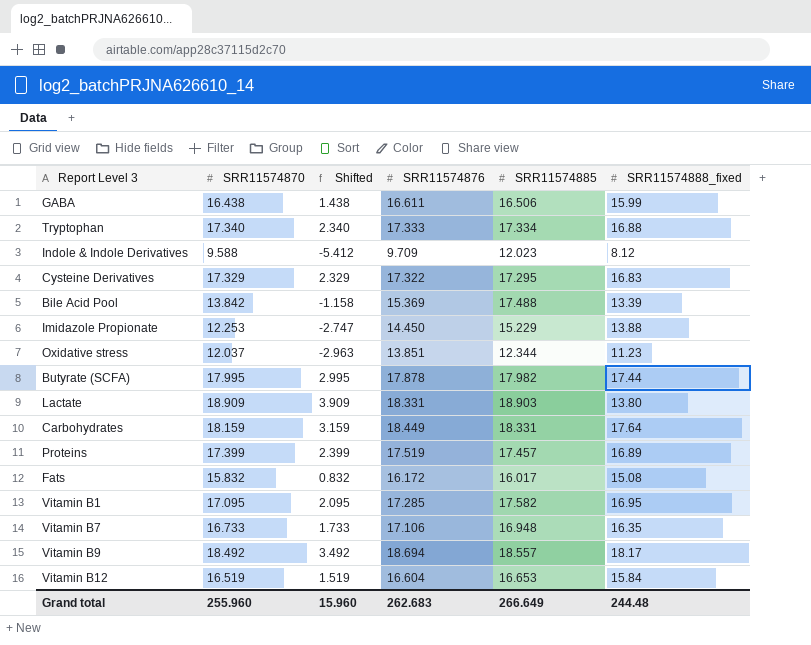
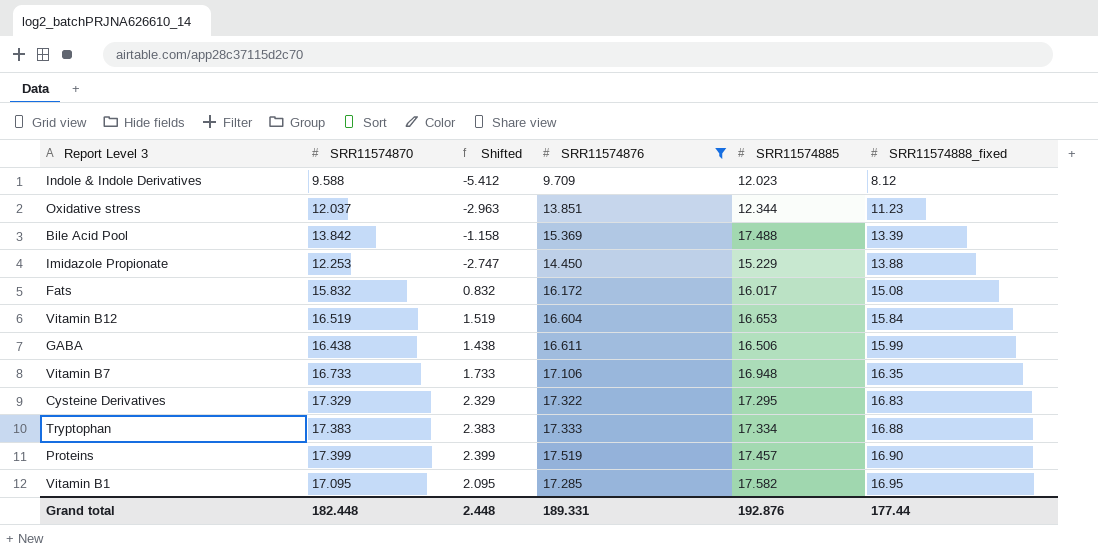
filter: none -> SRR11574876 <= 17.519
row order: none -> SRR11574888_fixed ascending
Tryptophan | SRR11574870: 17.340 -> 17.383
Tryptophan | Shifted: 2.340 -> 2.383
Proteins | SRR11574888_fixed: 16.89 -> 16.90
Grand total | SRR11574870: 255.960 -> 182.448
Grand total | Shifted: 15.960 -> 2.448
Grand total | SRR11574876: 262.683 -> 189.331
Grand total | SRR11574885: 266.649 -> 192.876
Grand total | SRR11574888_fixed: 244.48 -> 177.44

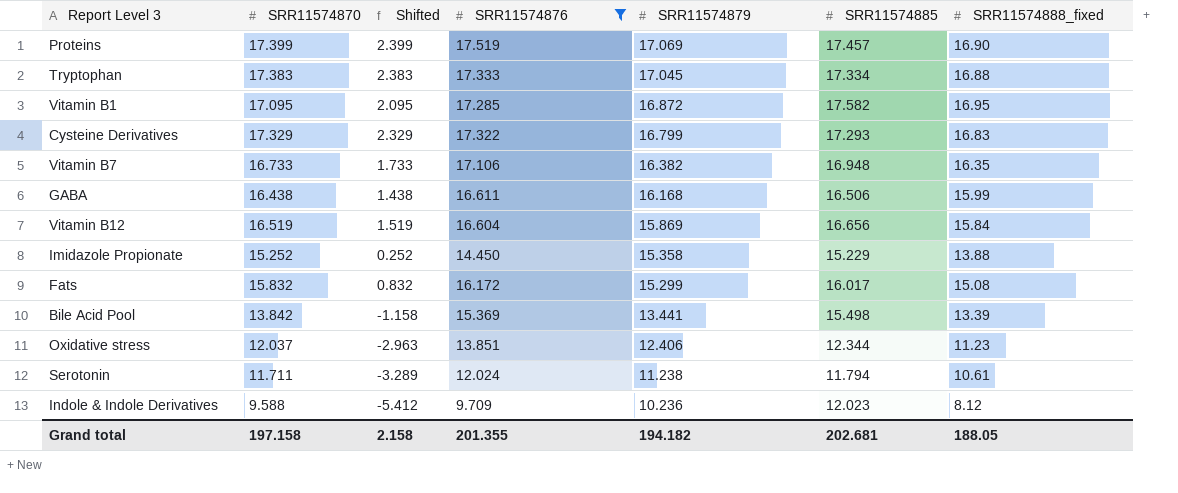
row order: SRR11574888_fixed ascending -> SRR11574879 descending
column SRR11574879 | position: none -> 5
Cysteine Derivatives | SRR11574885: 17.295 -> 17.293
Vitamin B12 | SRR11574885: 16.653 -> 16.656
Imidazole Propionate | SRR11574870: 12.253 -> 15.252
Imidazole Propionate | Shifted: -2.747 -> 0.252
Bile Acid Pool | SRR11574885: 17.488 -> 15.498
row Serotonin: none -> 11.711 | -3.289 | 12.024 | 11.238 | 11.794 | 10.61
Grand total | SRR11574870: 182.448 -> 197.158
Grand total | Shifted: 2.448 -> 2.158
Grand total | SRR11574876: 189.331 -> 201.355
Grand total | SRR11574885: 192.876 -> 202.681
Grand total | SRR11574888_fixed: 177.44 -> 188.05

